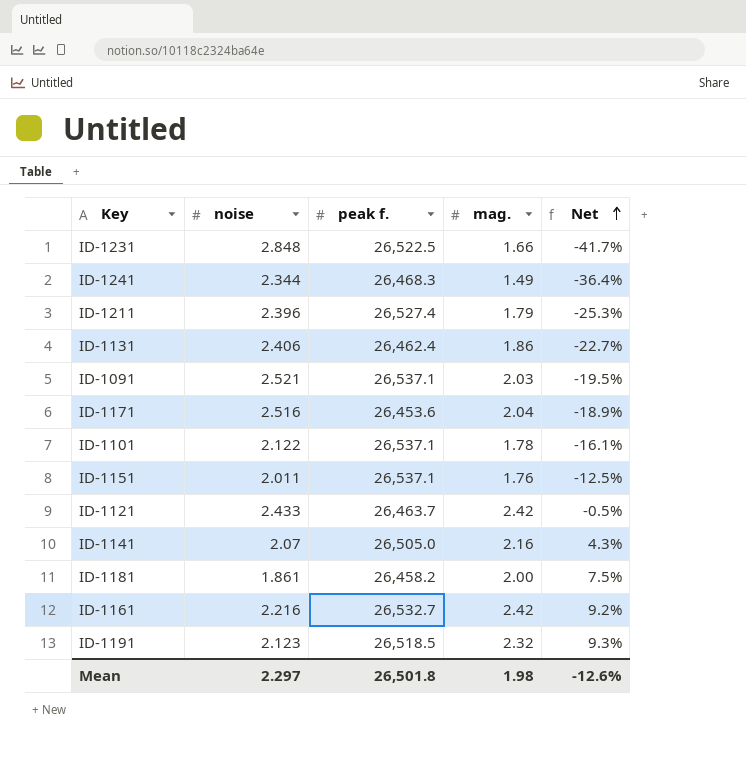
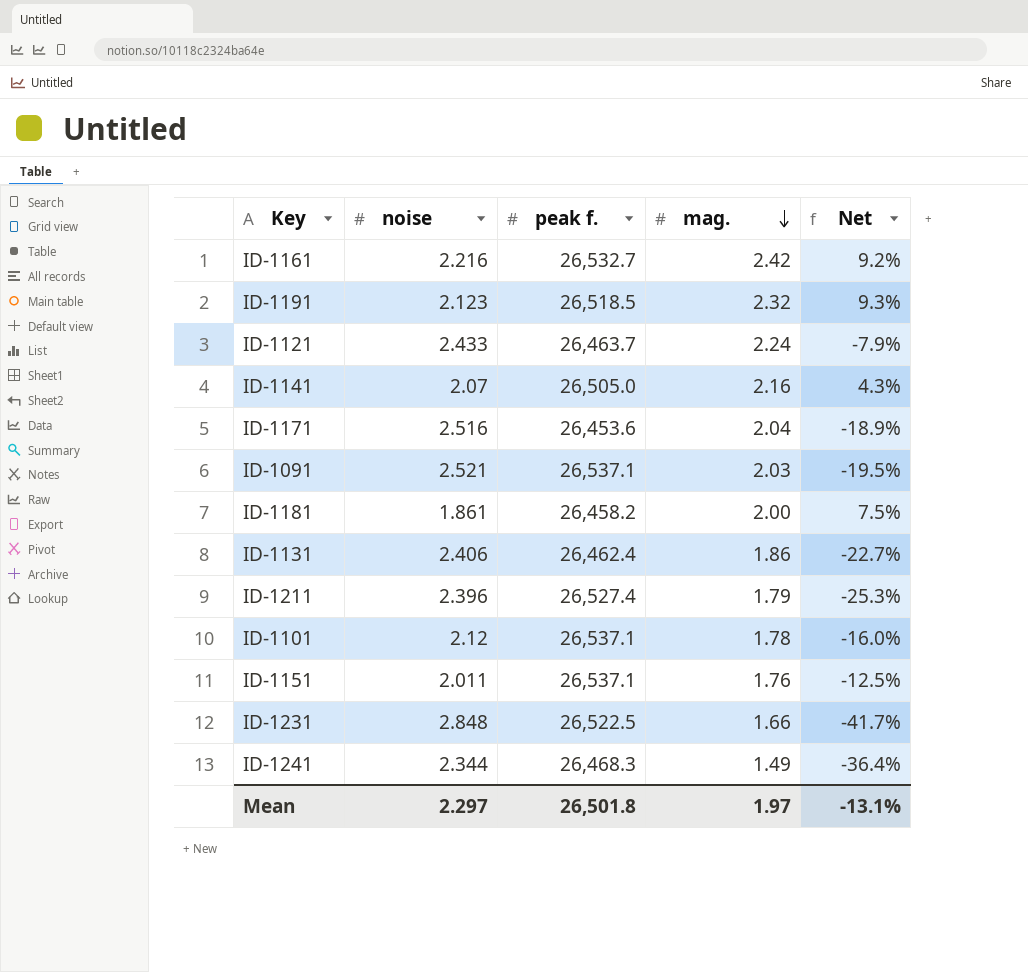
row order: Net ascending -> mag. descending
ID-1121 | mag.: 2.42 -> 2.24
ID-1121 | Net: -0.5% -> -7.9%
ID-1101 | noise: 2.122 -> 2.12
ID-1101 | Net: -16.1% -> -16.0%
Mean | mag.: 1.98 -> 1.97
Mean | Net: -12.6% -> -13.1%

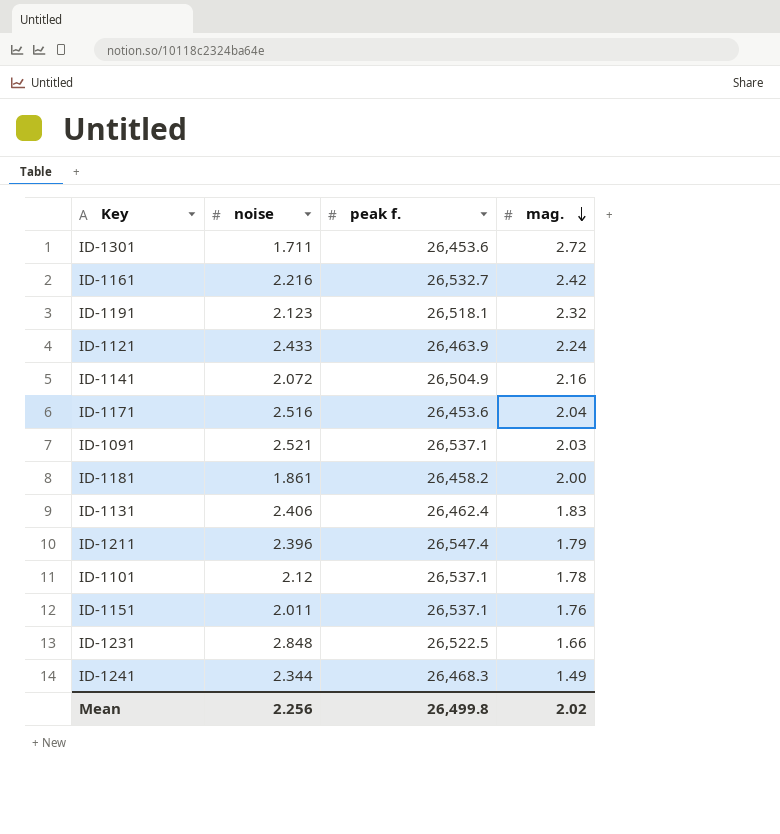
column Net | formula: ([mag.] - [noise]) / [noise] -> none
row ID-1301: none -> 1.711 | 26,453.6 | 2.72
ID-1191 | peak f.: 26,518.5 -> 26,518.1
ID-1121 | peak f.: 26,463.7 -> 26,463.9
ID-1141 | noise: 2.07 -> 2.072
ID-1141 | peak f.: 26,505.0 -> 26,504.9
ID-1131 | mag.: 1.86 -> 1.83
ID-1211 | peak f.: 26,527.4 -> 26,547.4
Mean | noise: 2.297 -> 2.256
Mean | peak f.: 26,501.8 -> 26,499.8
Mean | mag.: 1.97 -> 2.02

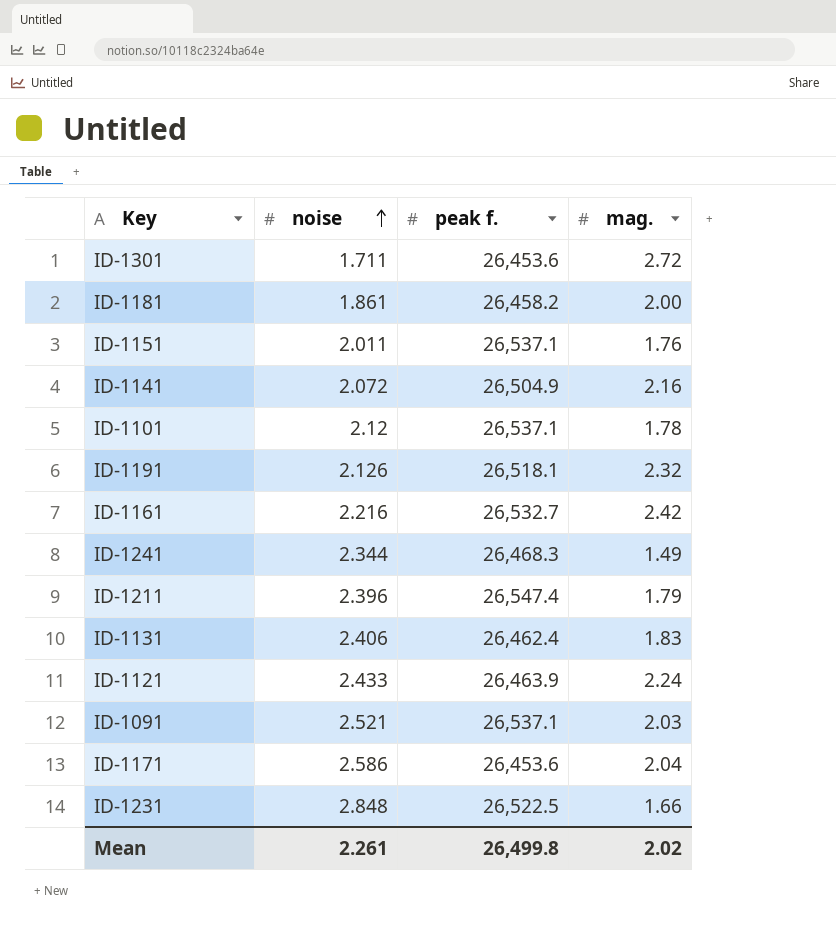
row order: mag. descending -> noise ascending
ID-1191 | noise: 2.123 -> 2.126
ID-1171 | noise: 2.516 -> 2.586
Mean | noise: 2.256 -> 2.261

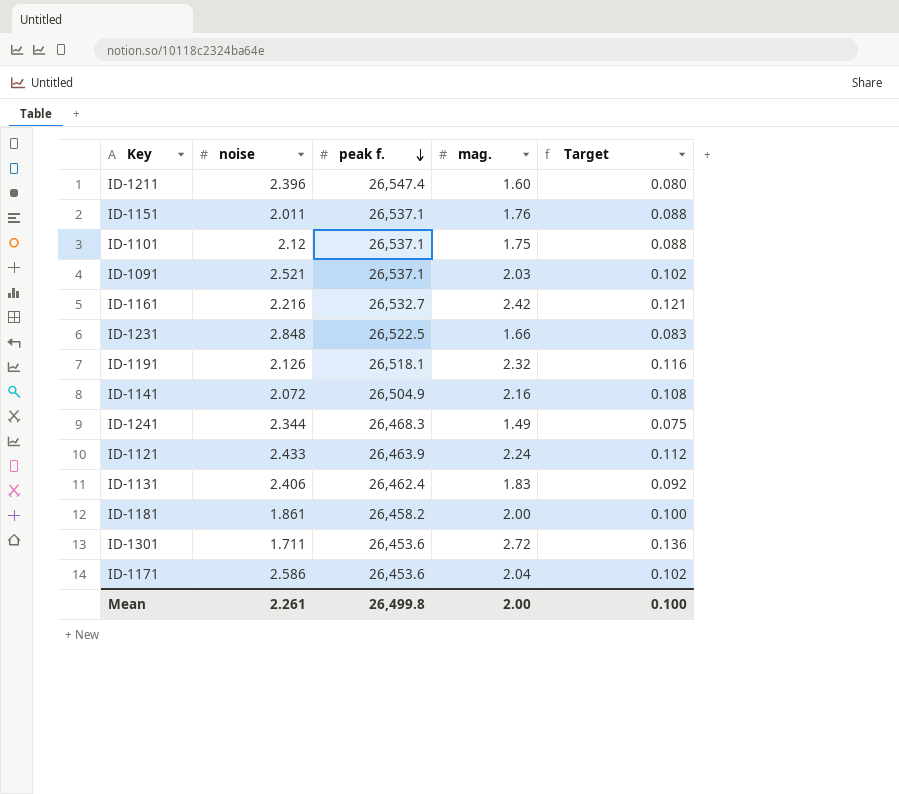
row order: noise ascending -> peak f. descending
column Target | formula: none -> [mag.] * 0.05
ID-1211 | mag.: 1.79 -> 1.60
ID-1101 | mag.: 1.78 -> 1.75
Mean | mag.: 2.02 -> 2.00

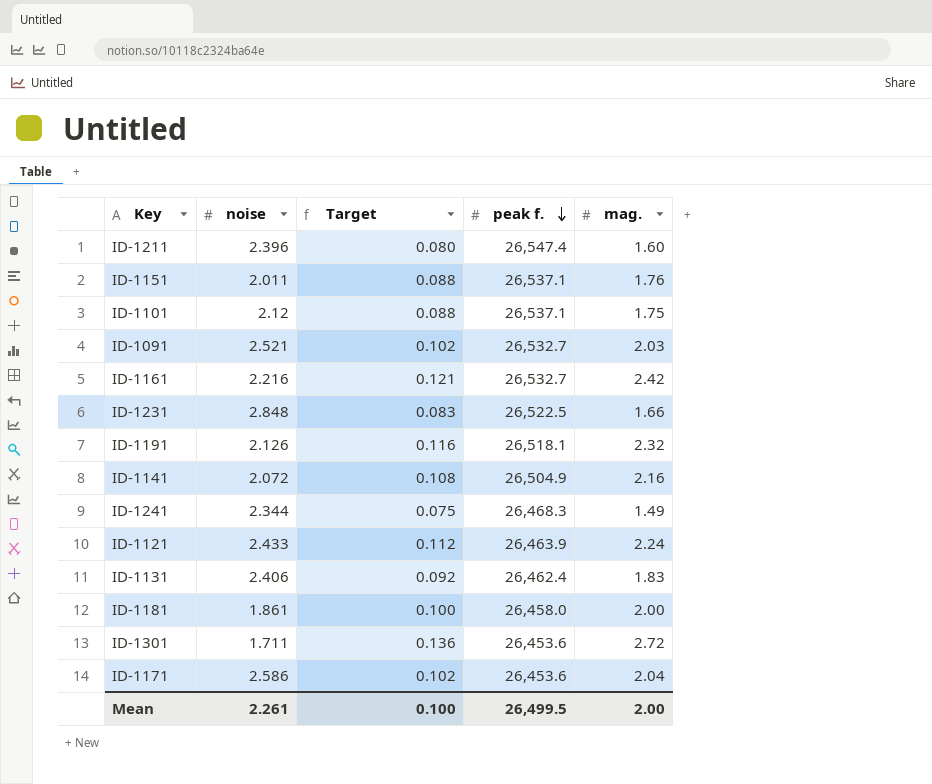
column Target | position: 5 -> 3
ID-1091 | peak f.: 26,537.1 -> 26,532.7
ID-1181 | peak f.: 26,458.2 -> 26,458.0
Mean | peak f.: 26,499.8 -> 26,499.5

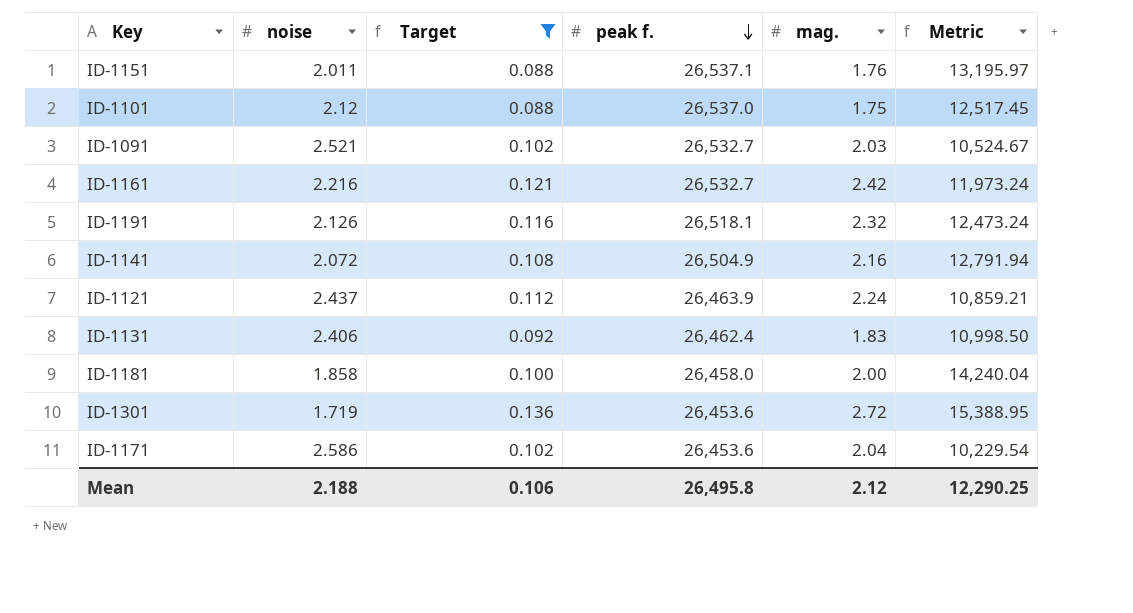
filter: none -> Target >= 0.088
column Metric | formula: none -> [peak f.] / [noise]
ID-1101 | peak f.: 26,537.1 -> 26,537.0
ID-1121 | noise: 2.433 -> 2.437
ID-1181 | noise: 1.861 -> 1.858
ID-1301 | noise: 1.711 -> 1.719
Mean | noise: 2.261 -> 2.188
Mean | Target: 0.100 -> 0.106
Mean | peak f.: 26,499.5 -> 26,495.8
Mean | mag.: 2.00 -> 2.12

